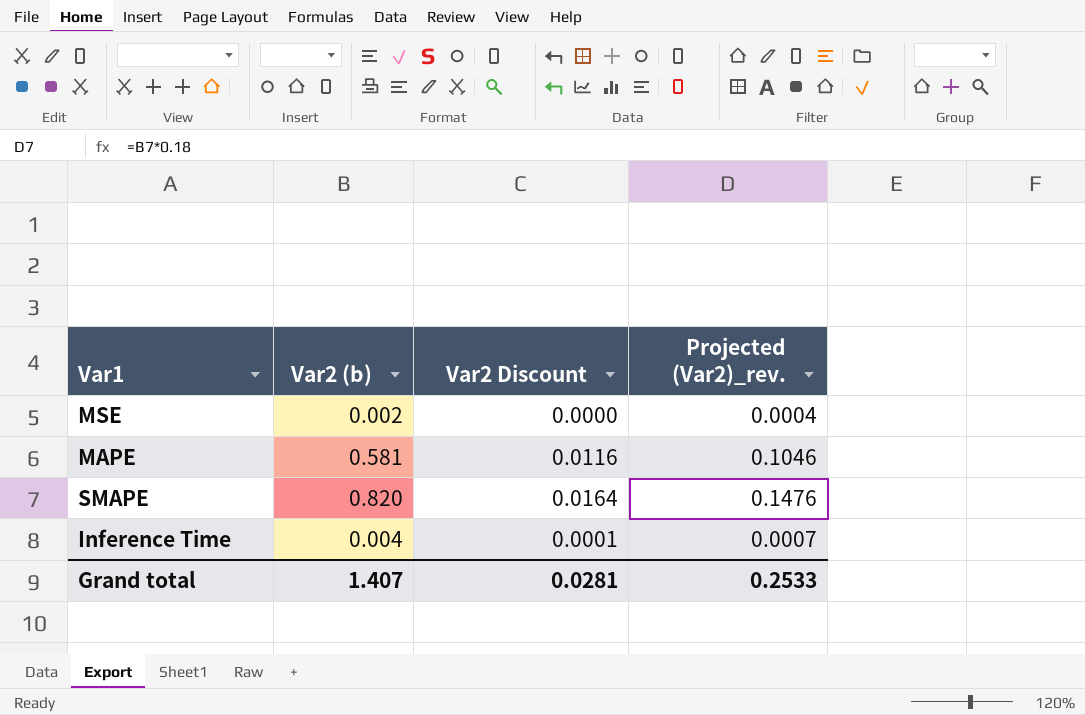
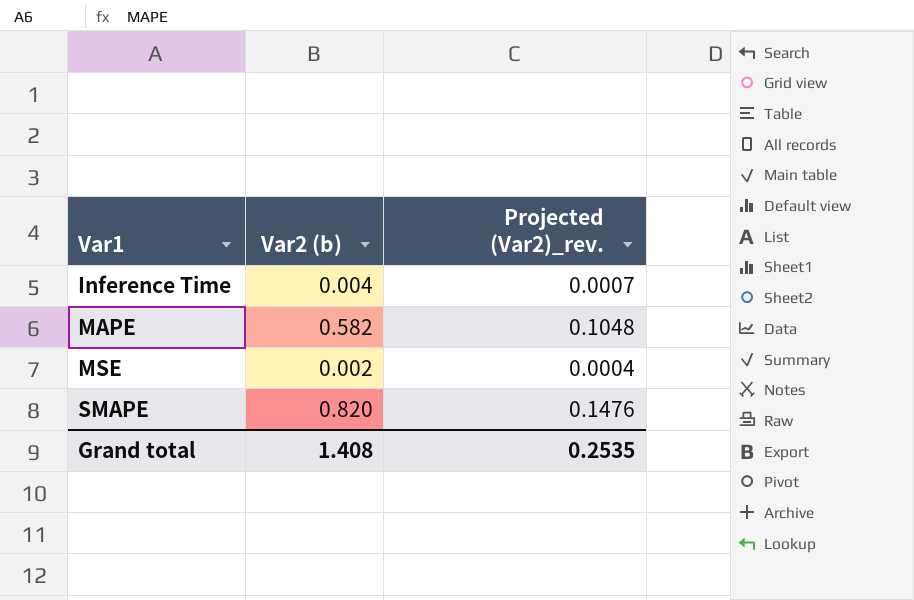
row order: none -> Var1 ascending
column Var2 Discount | formula: [Var2 (b)] * 0.02 -> none
MAPE | Var2 (b): 0.581 -> 0.582
MAPE | Projected (Var2)_rev.: 0.1046 -> 0.1048
Grand total | Var2 (b): 1.407 -> 1.408
Grand total | Projected (Var2)_rev.: 0.2533 -> 0.2535

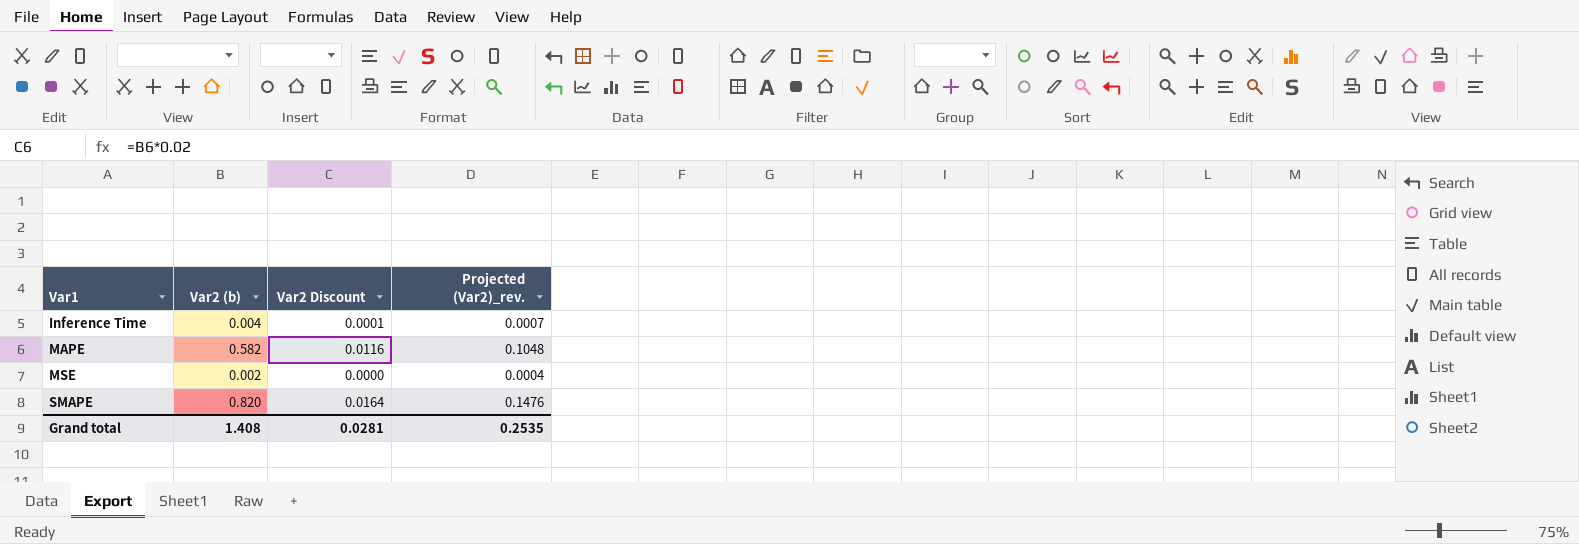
column Var2 Discount | formula: none -> [Var2 (b)] * 0.02

